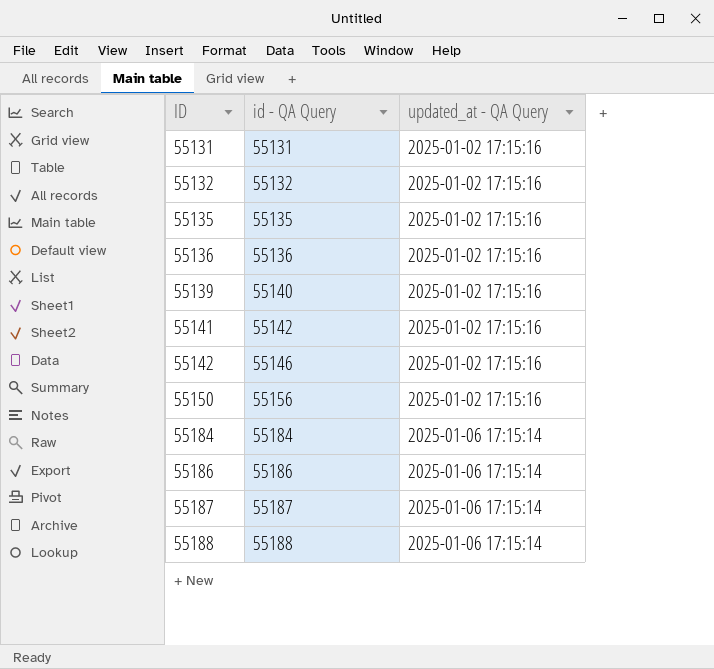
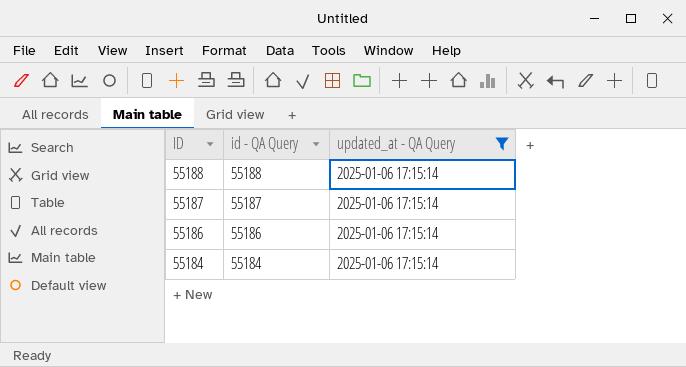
filter: none -> updated_at - QA Query = 2025-01-06 17:15:14
row order: ID ascending -> ID descending

